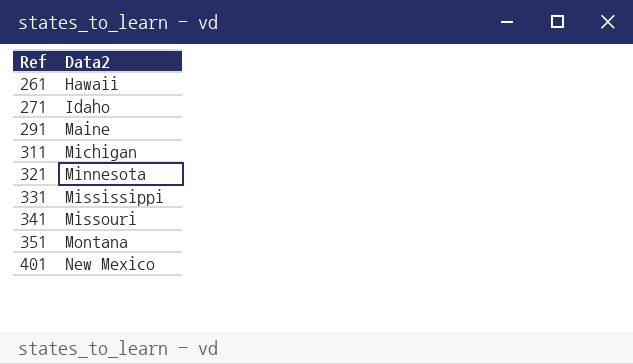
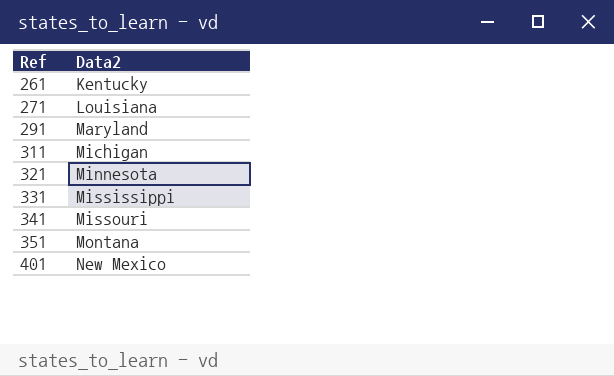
261 | Data2: Hawaii -> Kentucky
271 | Data2: Idaho -> Louisiana
291 | Data2: Maine -> Maryland

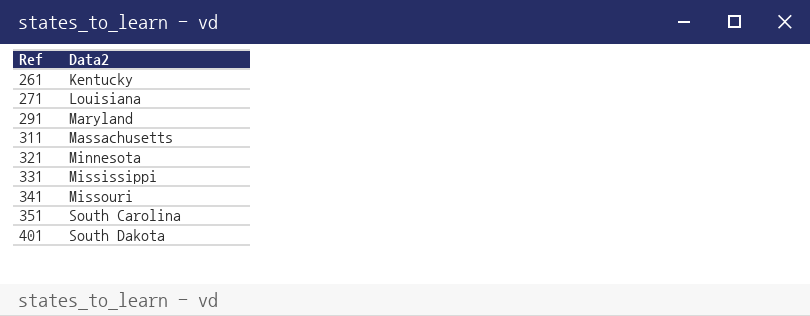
311 | Data2: Michigan -> Massachusetts
351 | Data2: Montana -> South Carolina
401 | Data2: New Mexico -> South Dakota

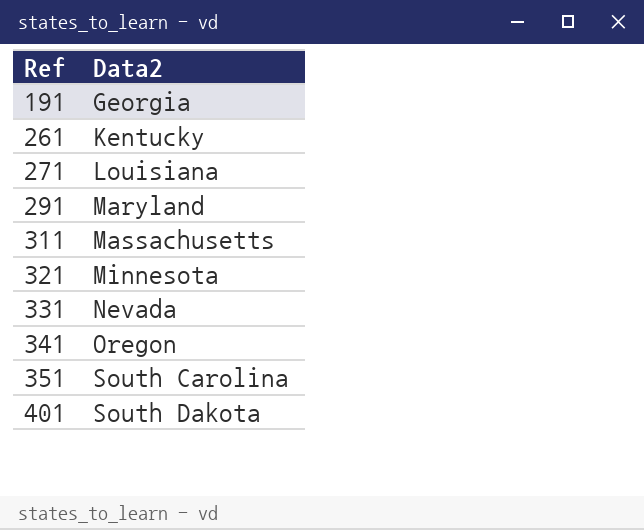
row 191: none -> Georgia
331 | Data2: Mississippi -> Nevada
341 | Data2: Missouri -> Oregon

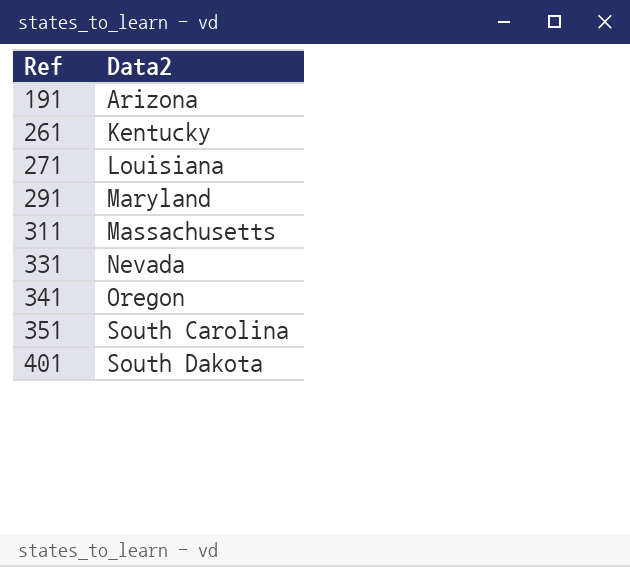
row 321: Minnesota -> none
191 | Data2: Georgia -> Arizona

